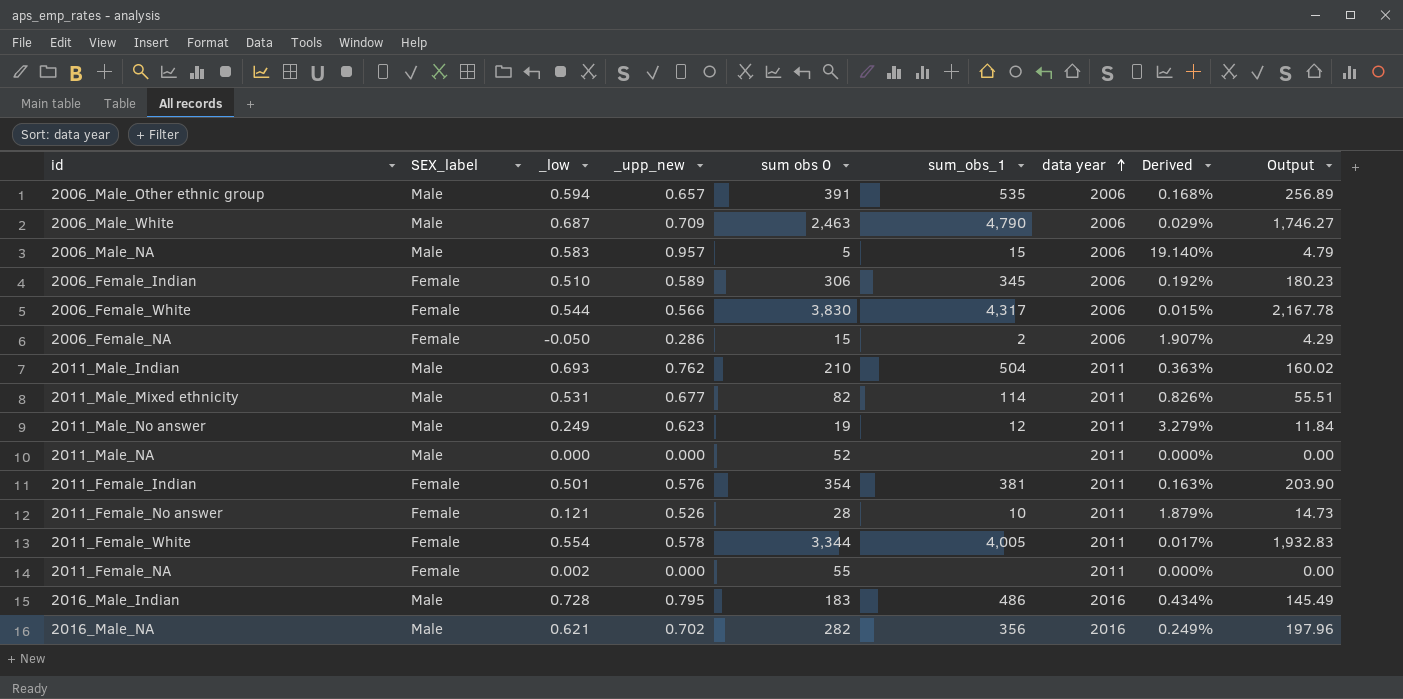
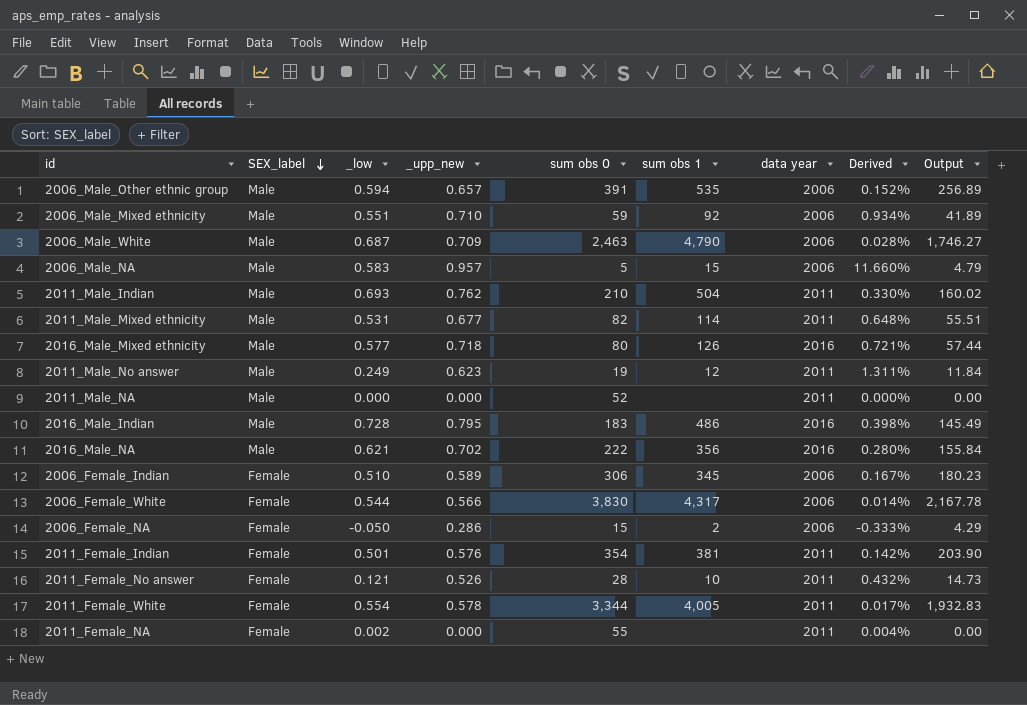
row order: data year ascending -> SEX_label descending
column name: sum_obs_1 -> sum obs 1
column Derived | formula: [_upp_new] / [sum obs 0] -> [_low] / [sum obs 0]
row 2006_Male_Mixed ethnicity: none -> Male | 0.551 | 0.710 | 59 | 92 | 2006 | 0.934% | 41.89
row 2016_Male_Mixed ethnicity: none -> Male | 0.577 | 0.718 | 80 | 126 | 2016 | 0.721% | 57.44
2016_Male_NA | sum obs 0: 282 -> 222
2016_Male_NA | Output: 197.96 -> 155.84

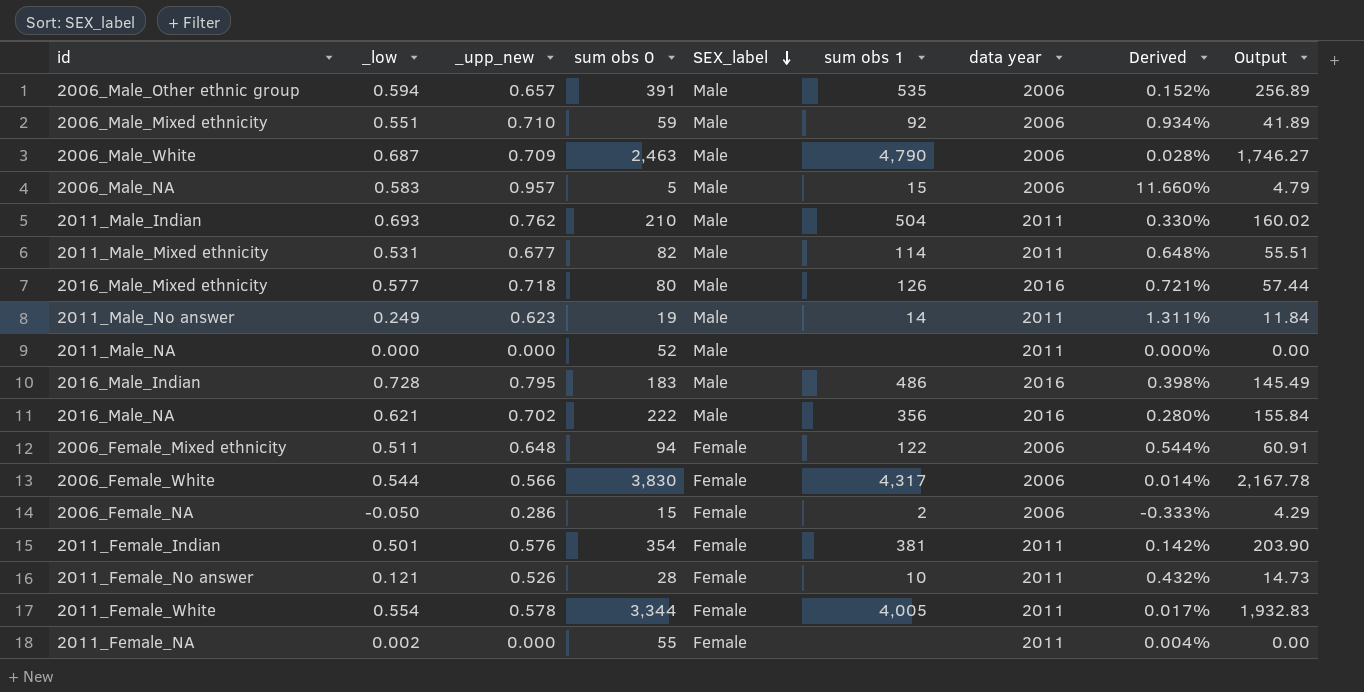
column SEX_label | position: 2 -> 5
row 2006_Female_Indian: Female | 0.510 | 0.589 | 306 | 345 | 2006 | 0.167% | 180.23 -> none
2011_Male_No answer | sum obs 1: 12 -> 14
row 2006_Female_Mixed ethnicity: none -> 0.511 | 0.648 | 94 | Female | 122 | 2006 | 0.544% | 60.91

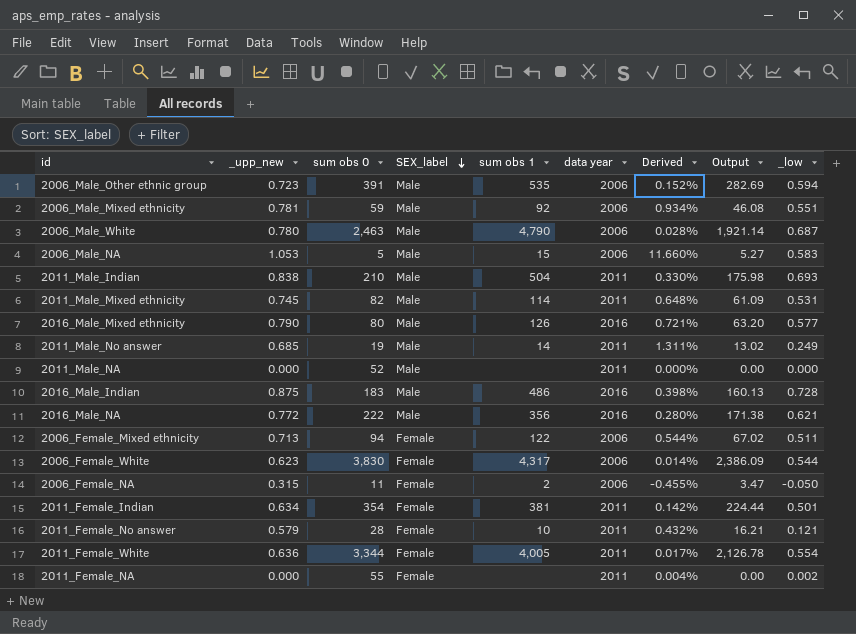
column _low | position: 2 -> 9
2006_Male_Other ethnic group | _upp_new: 0.657 -> 0.723
2006_Male_Other ethnic group | Output: 256.89 -> 282.69
2006_Male_Mixed ethnicity | _upp_new: 0.710 -> 0.781
2006_Male_Mixed ethnicity | Output: 41.89 -> 46.08
2006_Male_White | _upp_new: 0.709 -> 0.780
2006_Male_White | Output: 1,746.27 -> 1,921.14
2006_Male_NA | _upp_new: 0.957 -> 1.053
2006_Male_NA | Output: 4.79 -> 5.27
2011_Male_Indian | _upp_new: 0.762 -> 0.838
2011_Male_Indian | Output: 160.02 -> 175.98
2011_Male_Mixed ethnicity | _upp_new: 0.677 -> 0.745
2011_Male_Mixed ethnicity | Output: 55.51 -> 61.09
2016_Male_Mixed ethnicity | _upp_new: 0.718 -> 0.790
2016_Male_Mixed ethnicity | Output: 57.44 -> 63.20
2011_Male_No answer | _upp_new: 0.623 -> 0.685
2011_Male_No answer | Output: 11.84 -> 13.02
2016_Male_Indian | _upp_new: 0.795 -> 0.875
2016_Male_Indian | Output: 145.49 -> 160.13
2016_Male_NA | _upp_new: 0.702 -> 0.772
2016_Male_NA | Output: 155.84 -> 171.38
2006_Female_Mixed ethnicity | _upp_new: 0.648 -> 0.713
2006_Female_Mixed ethnicity | Output: 60.91 -> 67.02
2006_Female_White | _upp_new: 0.566 -> 0.623
2006_Female_White | Output: 2,167.78 -> 2,386.09
2006_Female_NA | _upp_new: 0.286 -> 0.315
2006_Female_NA | sum obs 0: 15 -> 11
2006_Female_NA | Derived: -0.333% -> -0.455%
2006_Female_NA | Output: 4.29 -> 3.47
2011_Female_Indian | _upp_new: 0.576 -> 0.634
2011_Female_Indian | Output: 203.90 -> 224.44
2011_Female_No answer | _upp_new: 0.526 -> 0.579
2011_Female_No answer | Output: 14.73 -> 16.21
2011_Female_White | _upp_new: 0.578 -> 0.636
2011_Female_White | Output: 1,932.83 -> 2,126.78

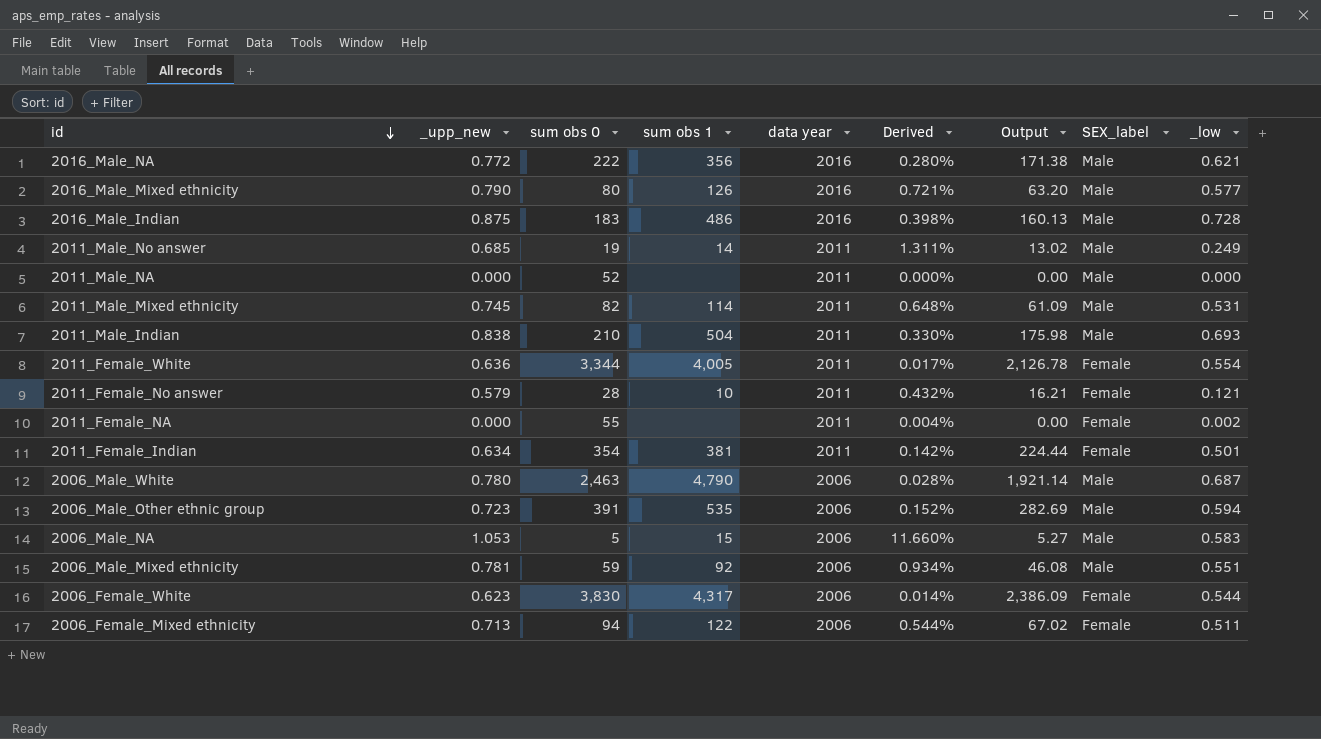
row order: SEX_label descending -> id descending
column SEX_label | position: 4 -> 8
row 2006_Female_NA: 0.315 | 11 | Female | 2 | 2006 | -0.455% | 3.47 | -0.050 -> none

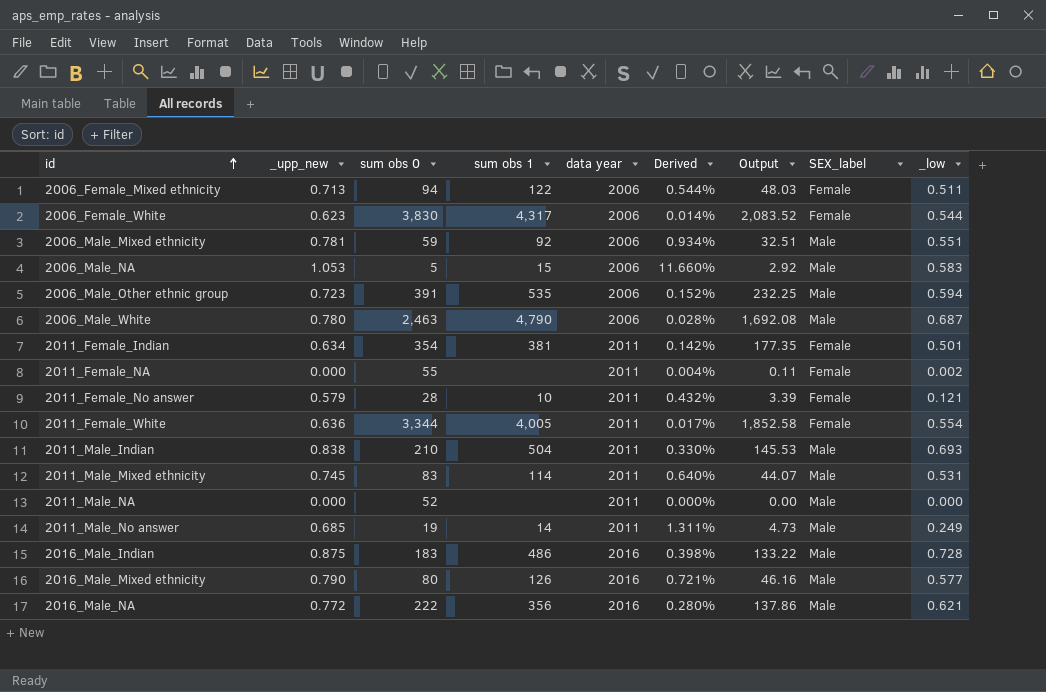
row order: id descending -> id ascending
column Output | formula: [_upp_new] * [sum obs 0] -> [sum obs 0] * [_low]
2011_Male_Mixed ethnicity | sum obs 0: 82 -> 83
2011_Male_Mixed ethnicity | Derived: 0.648% -> 0.640%

